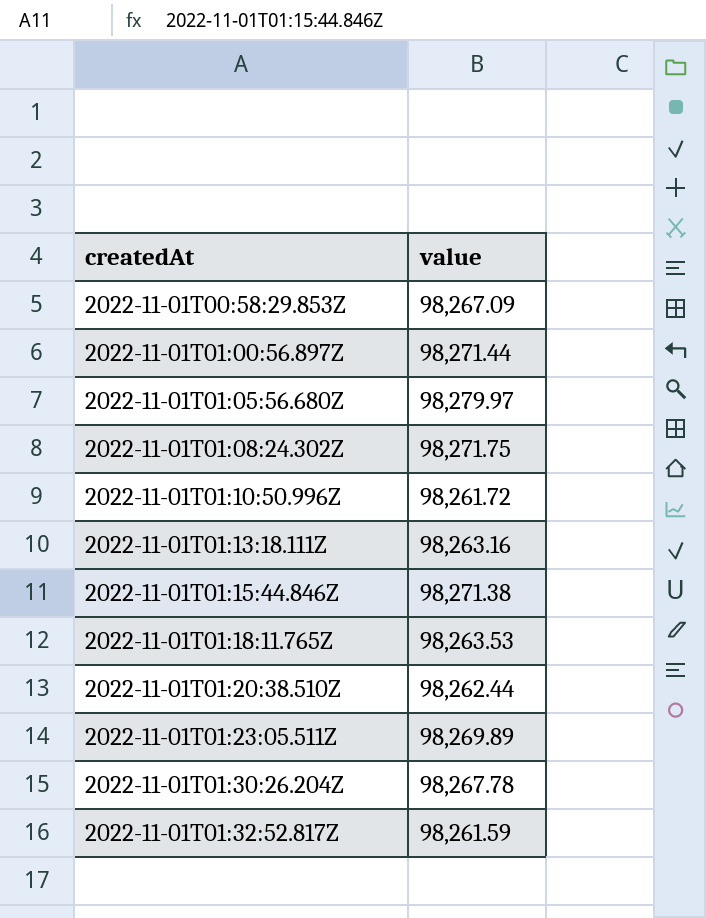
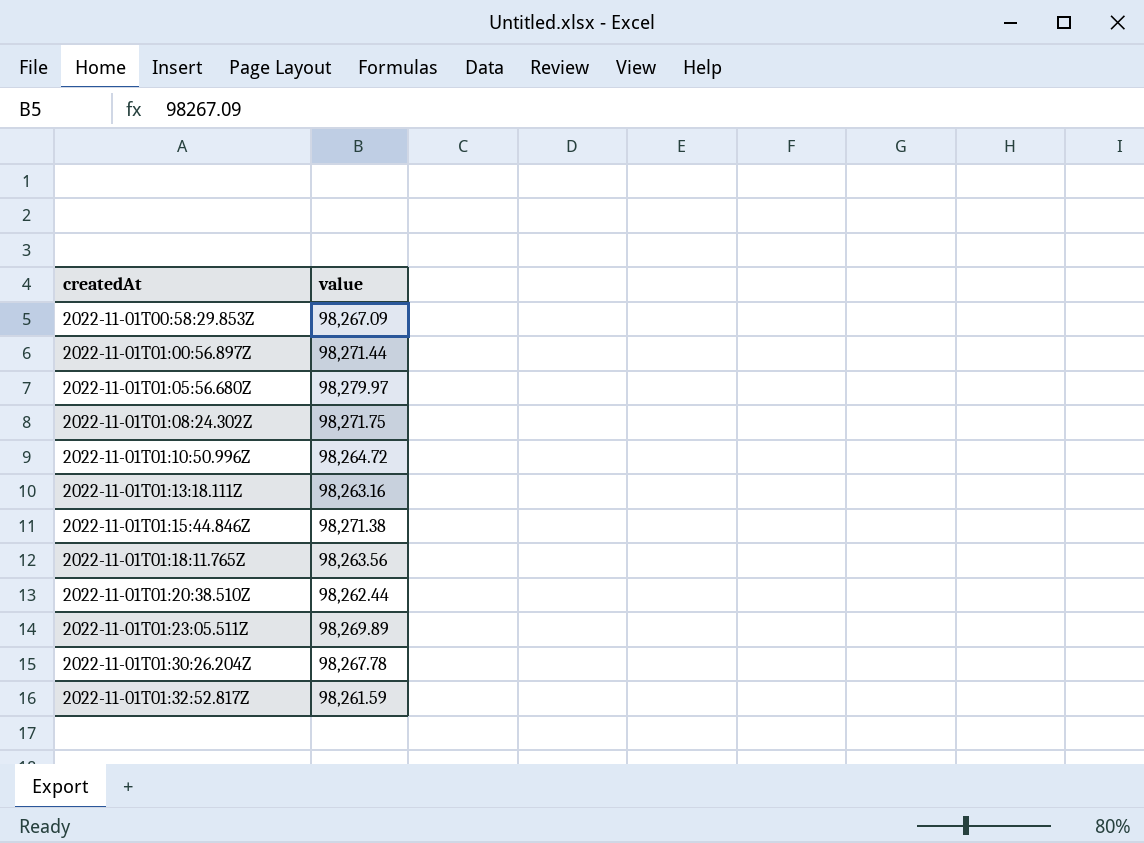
2022-11-01T01:10:50.996Z | value: 98,261.72 -> 98,264.72
2022-11-01T01:18:11.765Z | value: 98,263.53 -> 98,263.56

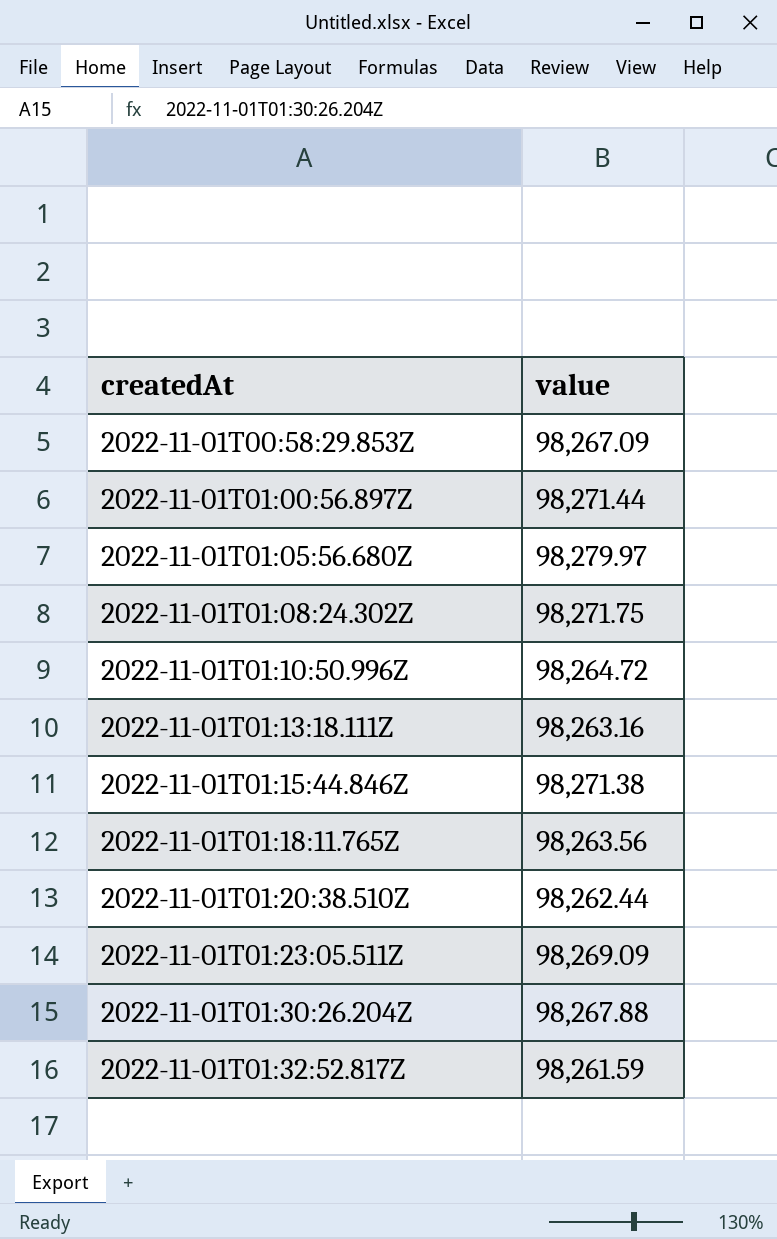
2022-11-01T01:23:05.511Z | value: 98,269.89 -> 98,269.09
2022-11-01T01:30:26.204Z | value: 98,267.78 -> 98,267.88

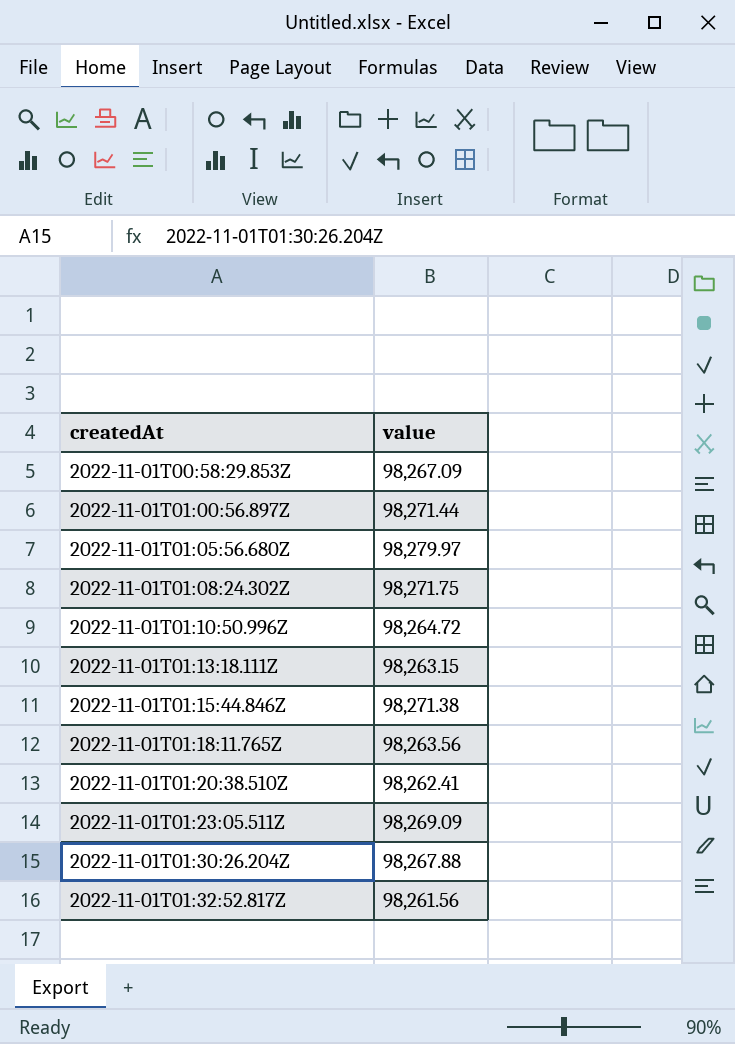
2022-11-01T01:13:18.111Z | value: 98,263.16 -> 98,263.15
2022-11-01T01:20:38.510Z | value: 98,262.44 -> 98,262.41
2022-11-01T01:32:52.817Z | value: 98,261.59 -> 98,261.56

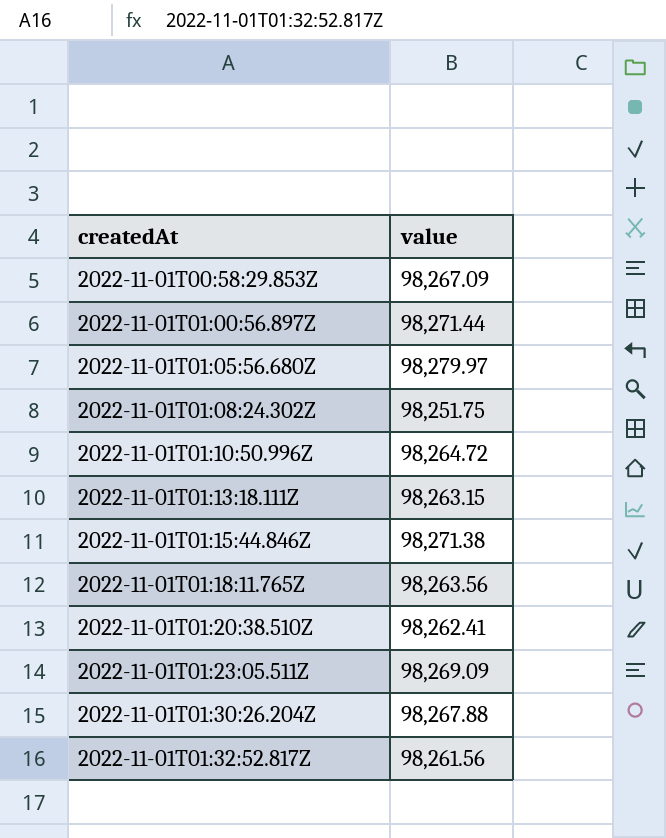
2022-11-01T01:08:24.302Z | value: 98,271.75 -> 98,251.75

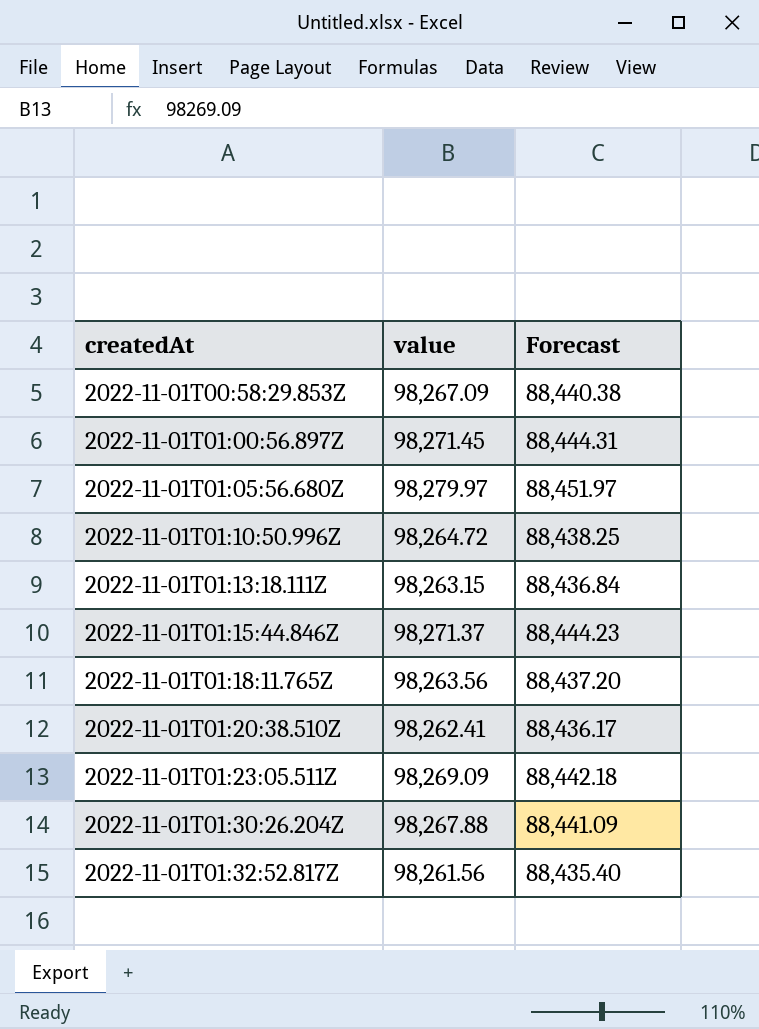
column Forecast | formula: none -> [value] * 0.9
row 2022-11-01T01:08:24.302Z: 98,251.75 -> none
2022-11-01T01:00:56.897Z | value: 98,271.44 -> 98,271.45
2022-11-01T01:15:44.846Z | value: 98,271.38 -> 98,271.37

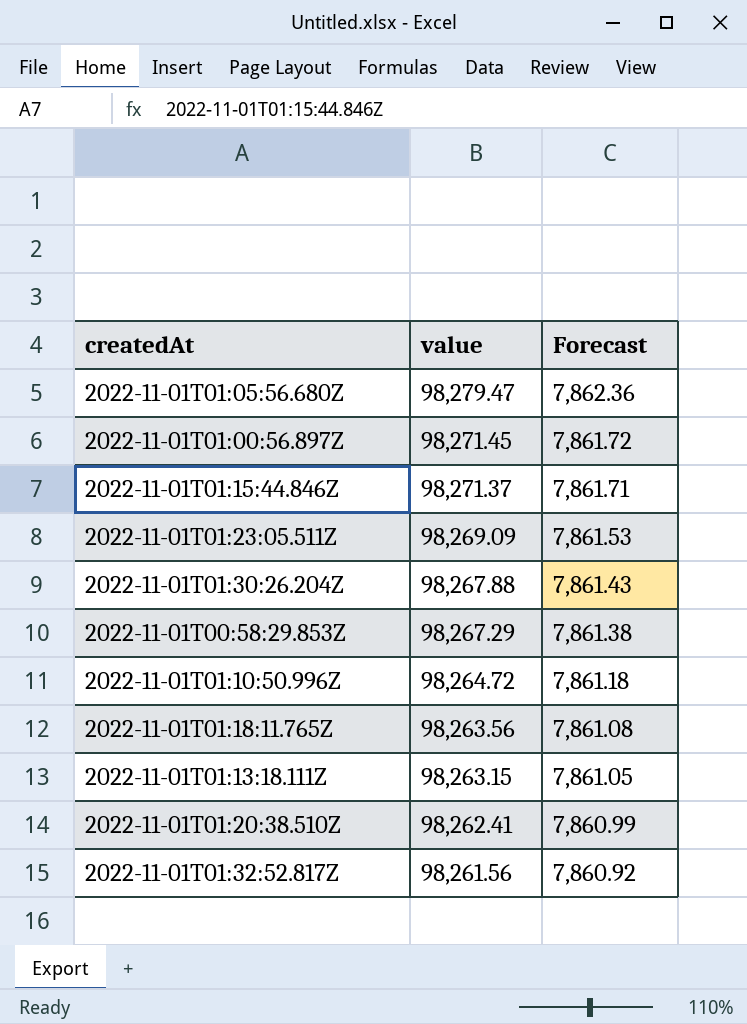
row order: createdAt ascending -> value descending
column Forecast | formula: [value] * 0.9 -> [value] * 0.08
2022-11-01T01:05:56.680Z | value: 98,279.97 -> 98,279.47
2022-11-01T00:58:29.853Z | value: 98,267.09 -> 98,267.29

